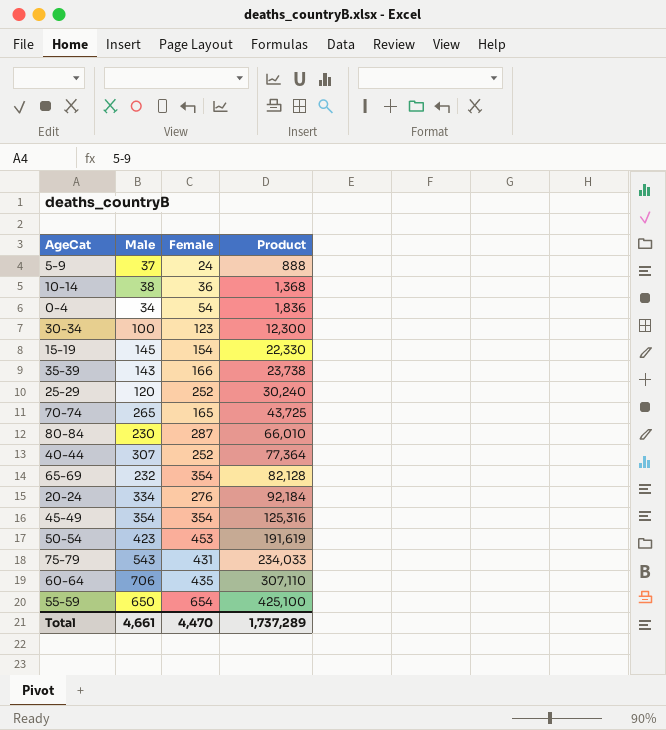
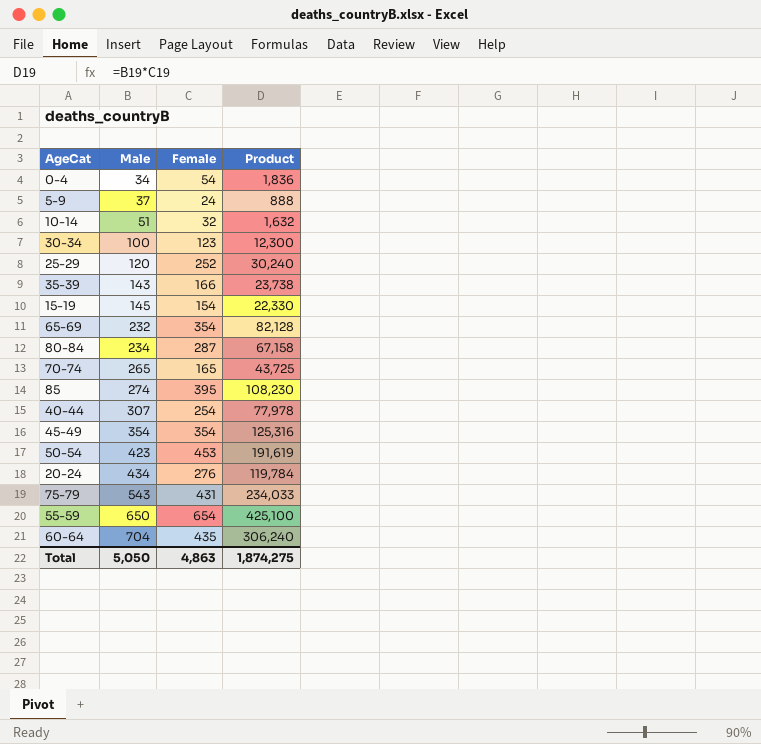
row order: Product ascending -> Male ascending
10-14 | Male: 38 -> 51
10-14 | Female: 36 -> 32
10-14 | Product: 1,368 -> 1,632
80-84 | Male: 230 -> 234
80-84 | Product: 66,010 -> 67,158
row 85: none -> 274 | 395 | 108,230
40-44 | Female: 252 -> 254
40-44 | Product: 77,364 -> 77,978
20-24 | Male: 334 -> 434
20-24 | Product: 92,184 -> 119,784
60-64 | Male: 706 -> 704
60-64 | Product: 307,110 -> 306,240
Total | Male: 4,661 -> 5,050
Total | Female: 4,470 -> 4,863
Total | Product: 1,737,289 -> 1,874,275

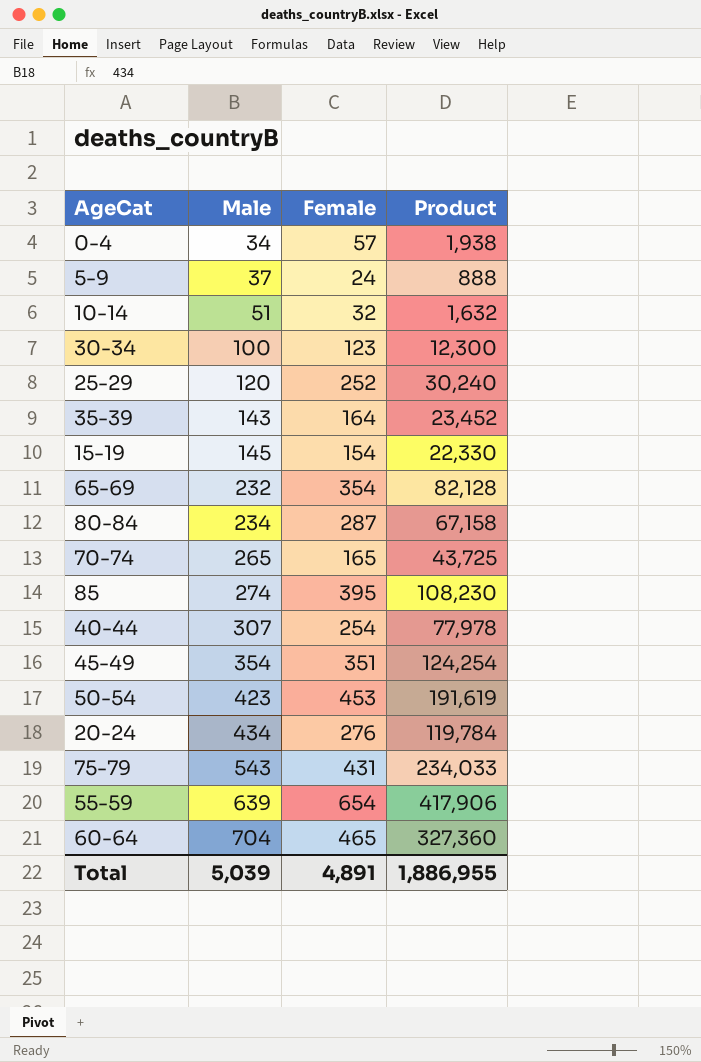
0-4 | Female: 54 -> 57
0-4 | Product: 1,836 -> 1,938
35-39 | Female: 166 -> 164
35-39 | Product: 23,738 -> 23,452
45-49 | Female: 354 -> 351
45-49 | Product: 125,316 -> 124,254
55-59 | Male: 650 -> 639
55-59 | Product: 425,100 -> 417,906
60-64 | Female: 435 -> 465
60-64 | Product: 306,240 -> 327,360
Total | Male: 5,050 -> 5,039
Total | Female: 4,863 -> 4,891
Total | Product: 1,874,275 -> 1,886,955

